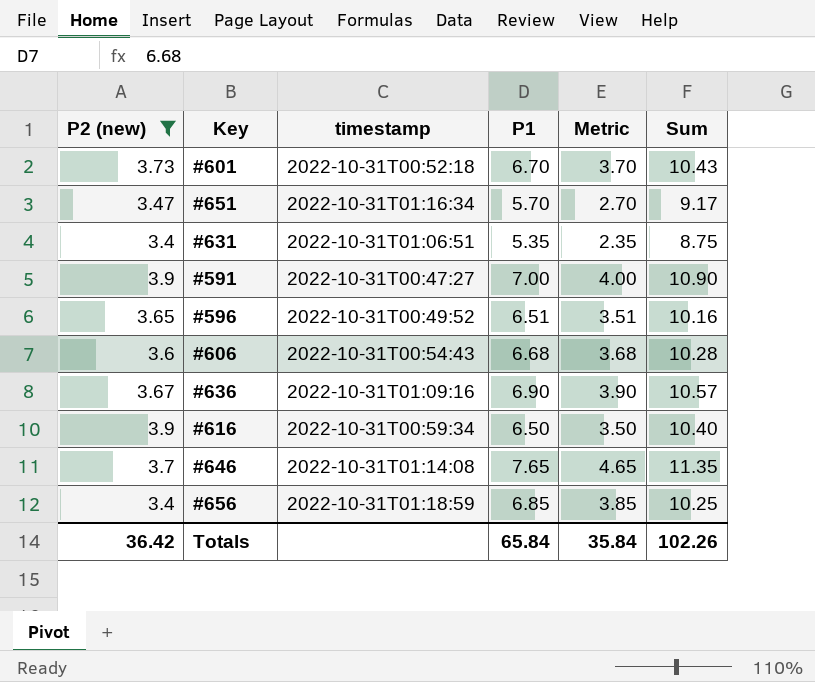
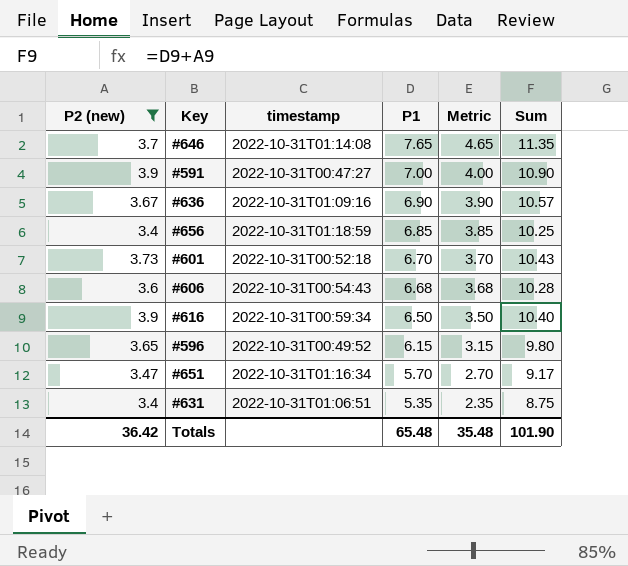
row order: none -> P1 descending
#596 | P1: 6.51 -> 6.15
#596 | Metric: 3.51 -> 3.15
#596 | Sum: 10.16 -> 9.80
Totals | P1: 65.84 -> 65.48
Totals | Metric: 35.84 -> 35.48
Totals | Sum: 102.26 -> 101.90

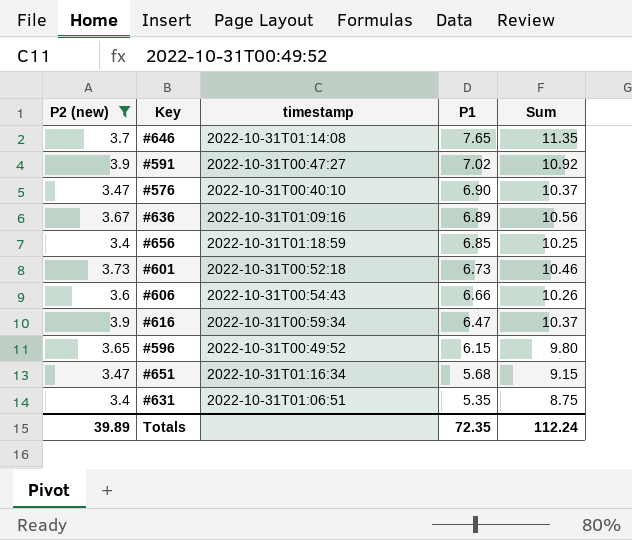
column Metric | formula: [P1] - 3 -> none
#591 | P1: 7.00 -> 7.02
#591 | Sum: 10.90 -> 10.92
row #576: none -> 3.47 | 2022-10-31T00:40:10 | 6.90 | 10.37
#636 | P1: 6.90 -> 6.89
#636 | Sum: 10.57 -> 10.56
#601 | P1: 6.70 -> 6.73
#601 | Sum: 10.43 -> 10.46
#606 | P1: 6.68 -> 6.66
#606 | Sum: 10.28 -> 10.26
#616 | P1: 6.50 -> 6.47
#616 | Sum: 10.40 -> 10.37
#651 | P1: 5.70 -> 5.68
#651 | Sum: 9.17 -> 9.15
Totals | P2 (new): 36.42 -> 39.89
Totals | P1: 65.48 -> 72.35
Totals | Sum: 101.90 -> 112.24

